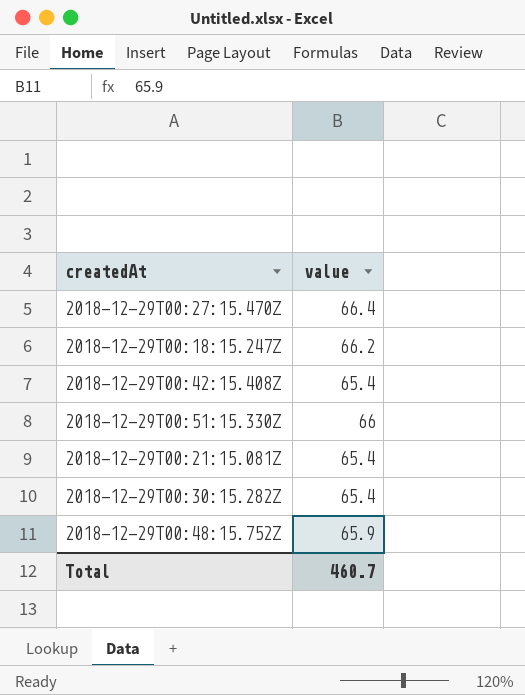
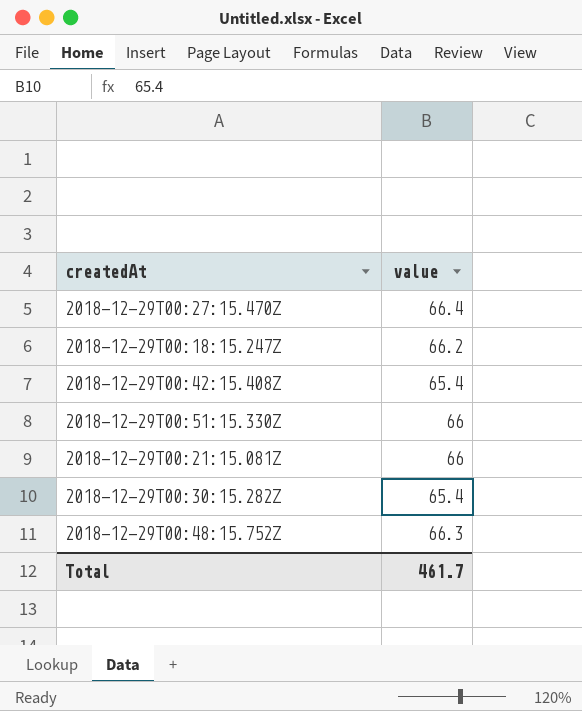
2018-12-29T00:21:15.081Z | value: 65.4 -> 66
2018-12-29T00:48:15.752Z | value: 65.9 -> 66.3
Total | value: 460.7 -> 461.7

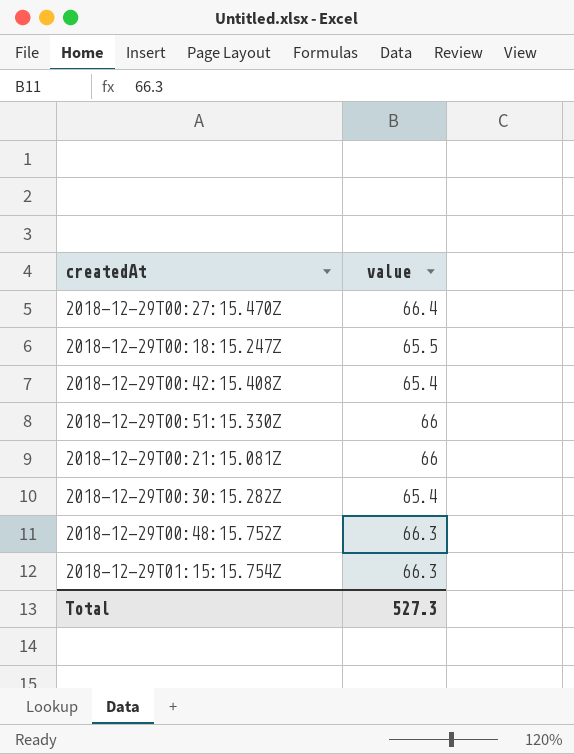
2018-12-29T00:18:15.247Z | value: 66.2 -> 65.5
row 2018-12-29T01:15:15.754Z: none -> 66.3
Total | value: 461.7 -> 527.3

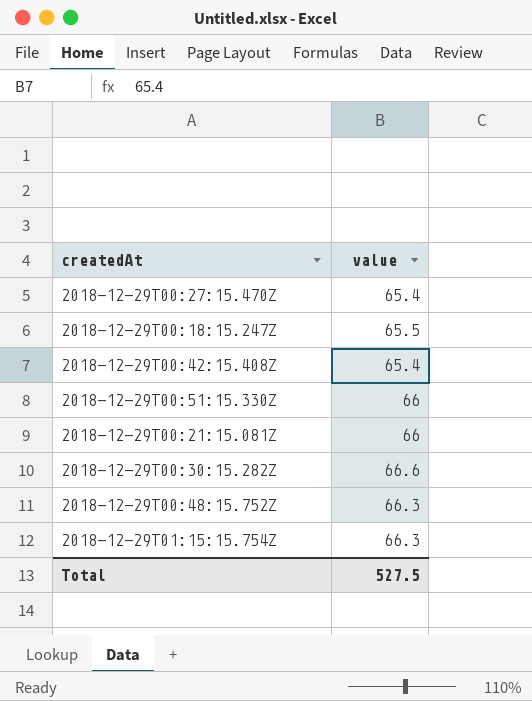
2018-12-29T00:27:15.470Z | value: 66.4 -> 65.4
2018-12-29T00:30:15.282Z | value: 65.4 -> 66.6
Total | value: 527.3 -> 527.5

